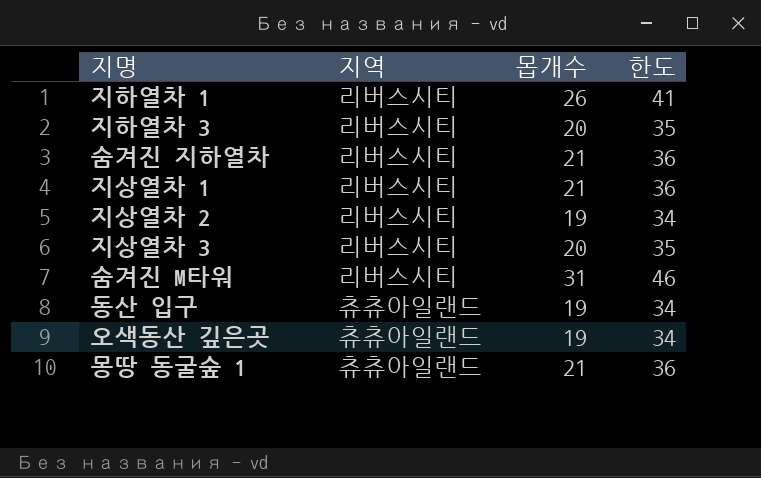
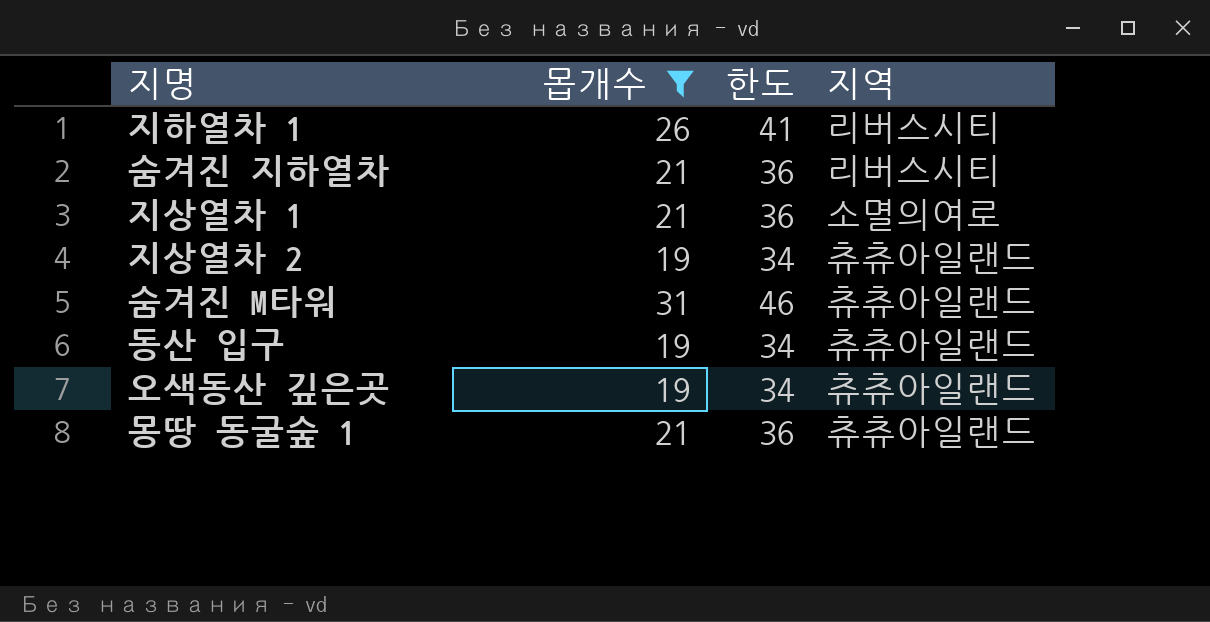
filter: none -> 몹개수 != 20
column 지역 | position: 2 -> 4
지상열차 1 | 지역: 리버스시티 -> 소멸의여로
지상열차 2 | 지역: 리버스시티 -> 츄츄아일랜드
숨겨진 M타워 | 지역: 리버스시티 -> 츄츄아일랜드

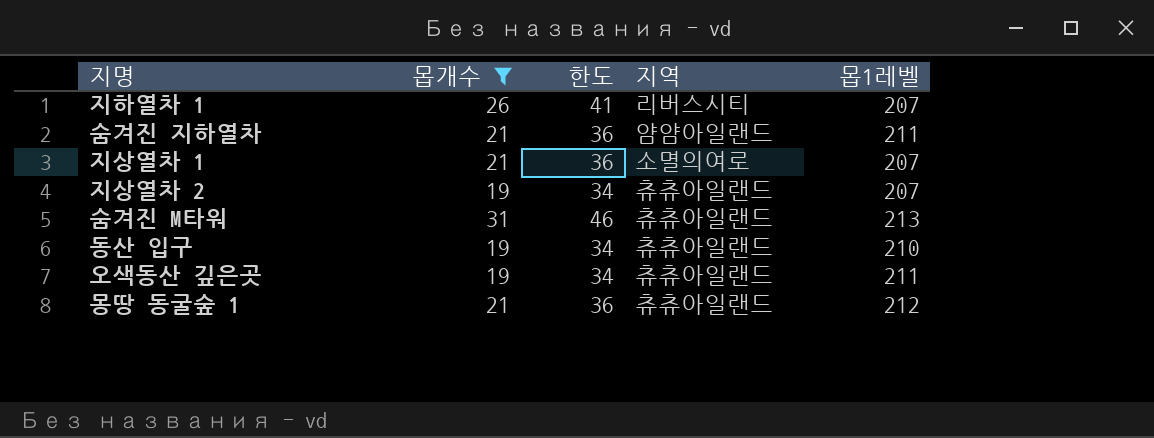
column 몹1레벨 | position: none -> 5
숨겨진 지하열차 | 지역: 리버스시티 -> 얌얌아일랜드

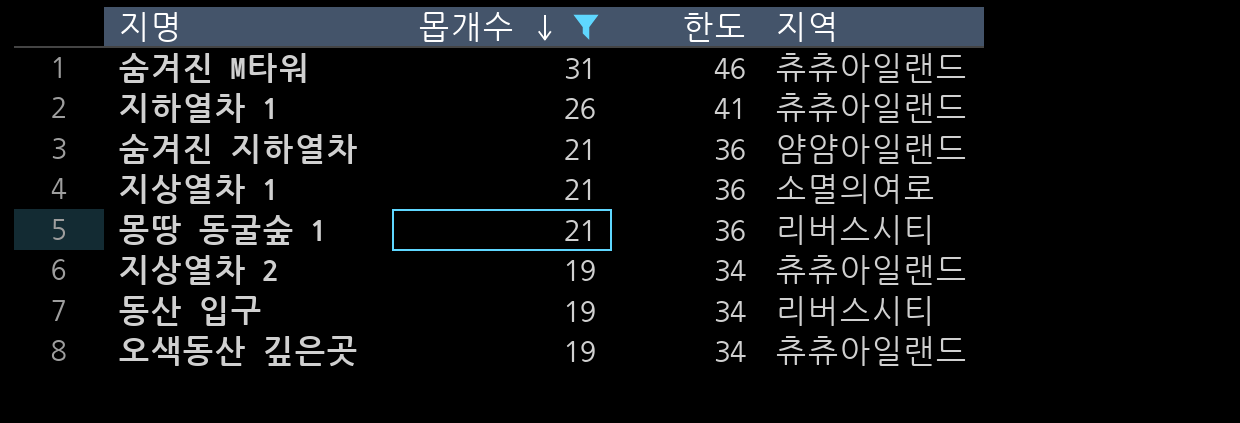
row order: none -> 몹개수 descending
column 몹1레벨 | position: 5 -> none
지하열차 1 | 지역: 리버스시티 -> 츄츄아일랜드
몽땅 동굴숲 1 | 지역: 츄츄아일랜드 -> 리버스시티
동산 입구 | 지역: 츄츄아일랜드 -> 리버스시티

